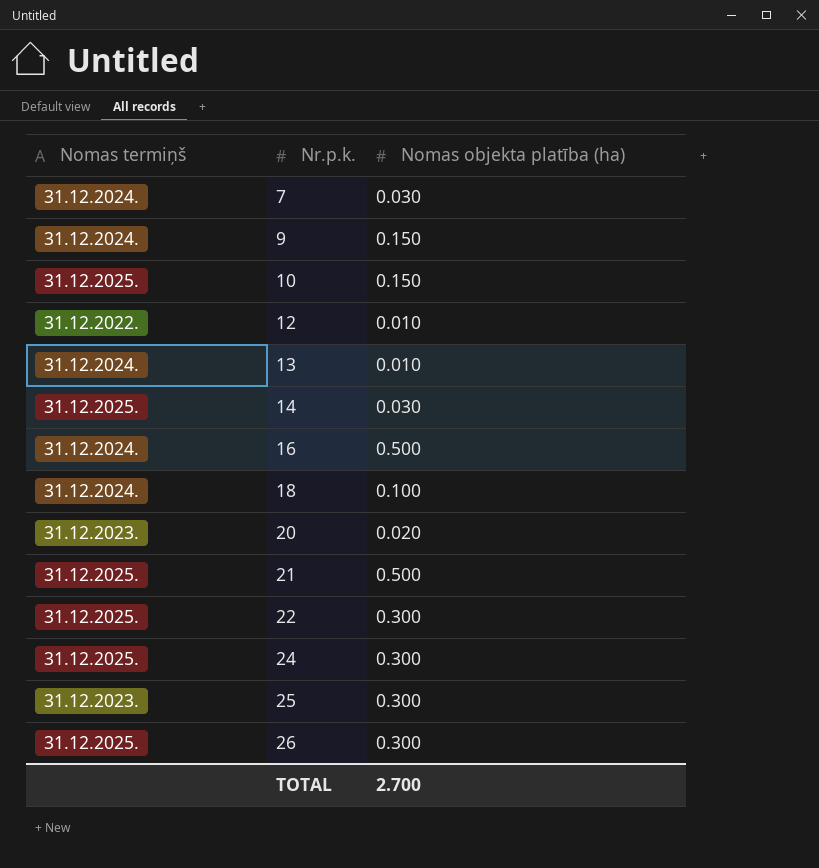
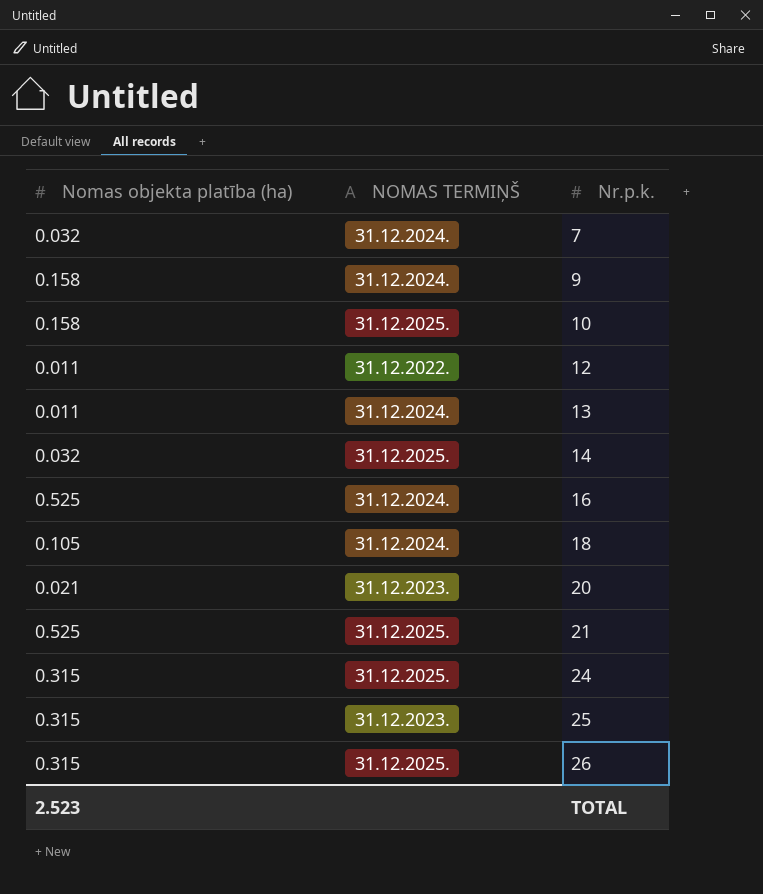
column Nomas objekta platība (ha) | position: 3 -> 1
column name: Nomas termiņš -> NOMAS TERMIŅŠ
row 22: 31.12.2025. | 0.300 -> none
7 | Nomas objekta platība (ha): 0.030 -> 0.032
9 | Nomas objekta platība (ha): 0.150 -> 0.158
10 | Nomas objekta platība (ha): 0.150 -> 0.158
12 | Nomas objekta platība (ha): 0.010 -> 0.011
13 | Nomas objekta platība (ha): 0.010 -> 0.011
14 | Nomas objekta platība (ha): 0.030 -> 0.032
16 | Nomas objekta platība (ha): 0.500 -> 0.525
18 | Nomas objekta platība (ha): 0.100 -> 0.105
20 | Nomas objekta platība (ha): 0.020 -> 0.021
21 | Nomas objekta platība (ha): 0.500 -> 0.525
24 | Nomas objekta platība (ha): 0.300 -> 0.315
25 | Nomas objekta platība (ha): 0.300 -> 0.315
26 | Nomas objekta platība (ha): 0.300 -> 0.315
TOTAL | Nomas objekta platība (ha): 2.700 -> 2.523

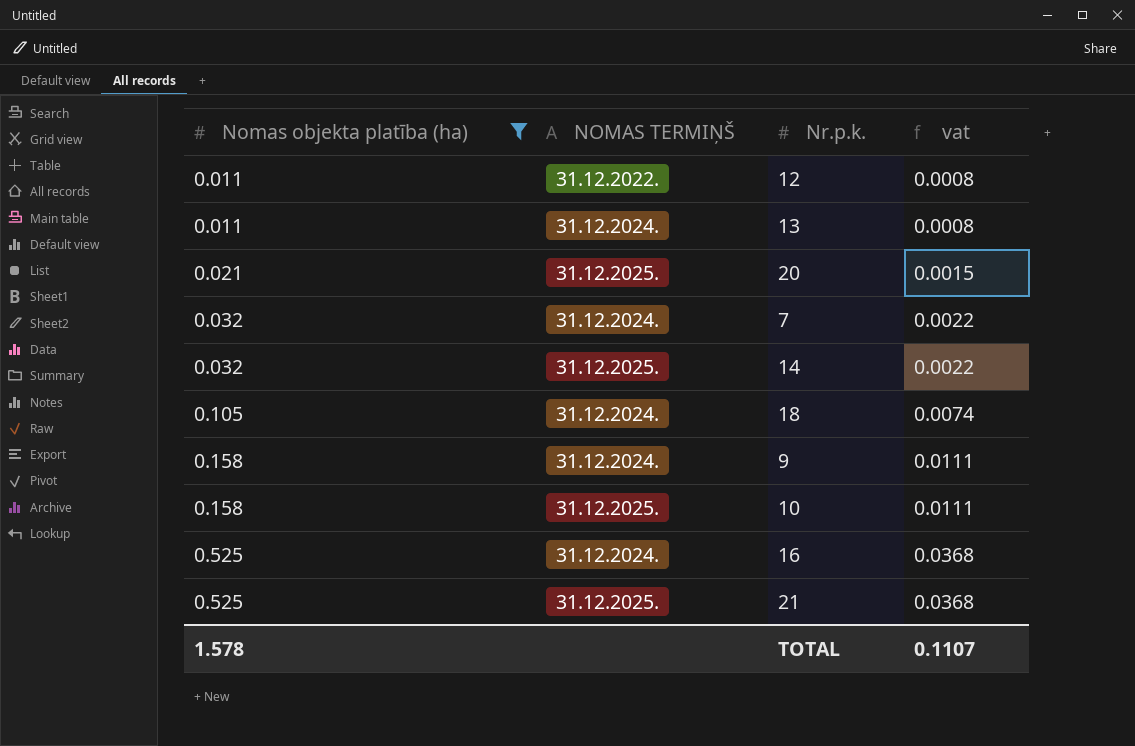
filter: none -> Nomas objekta platība (ha) != 0.315
row order: Nr.p.k. ascending -> Nomas objekta platība (ha) ascending
column vat | formula: none -> [Nomas objekta platība (ha)] * 0.07
20 | NOMAS TERMIŅŠ: 31.12.2023. -> 31.12.2025.
TOTAL | Nomas objekta platība (ha): 2.523 -> 1.578

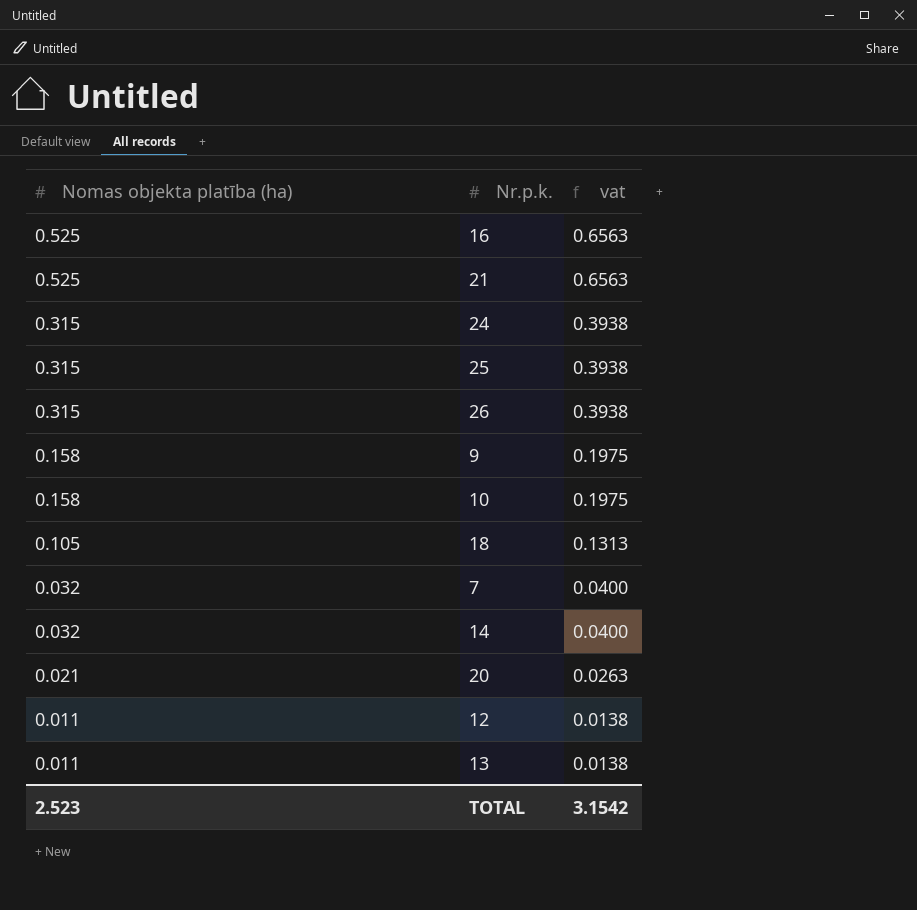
filter: Nomas objekta platība (ha) != 0.315 -> none
row order: Nomas objekta platība (ha) ascending -> Nomas objekta platība (ha) descending
column NOMAS TERMIŅŠ | position: 2 -> none
column vat | formula: [Nomas objekta platība (ha)] * 0.07 -> [Nomas objekta platība (ha)] * 1.25
TOTAL | Nomas objekta platība (ha): 1.578 -> 2.523
TOTAL | vat: 0.1107 -> 3.1542

